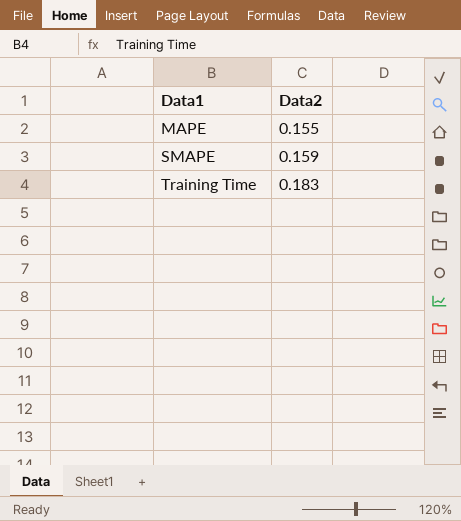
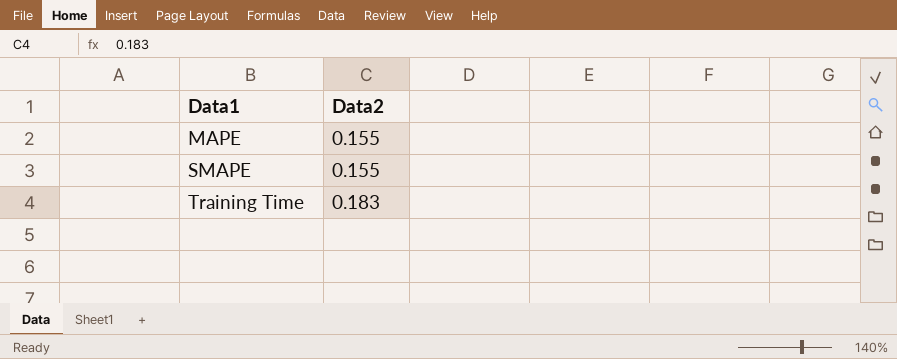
SMAPE | Data2: 0.159 -> 0.155

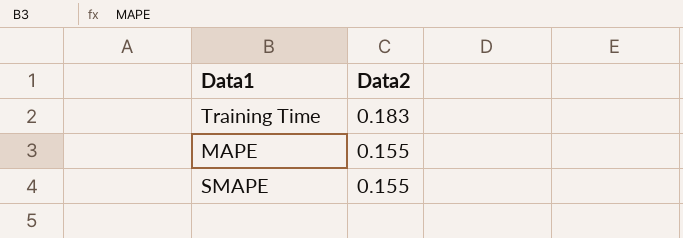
row order: Data1 ascending -> Data2 descending

